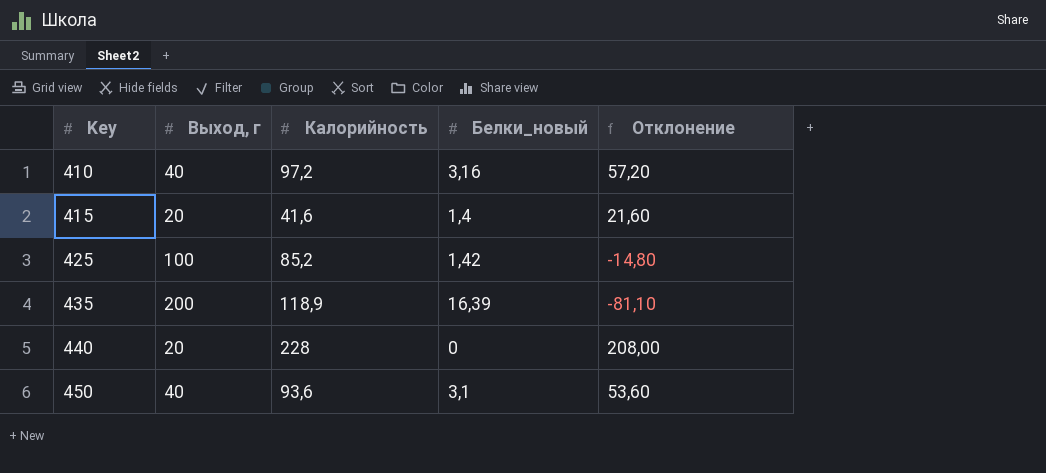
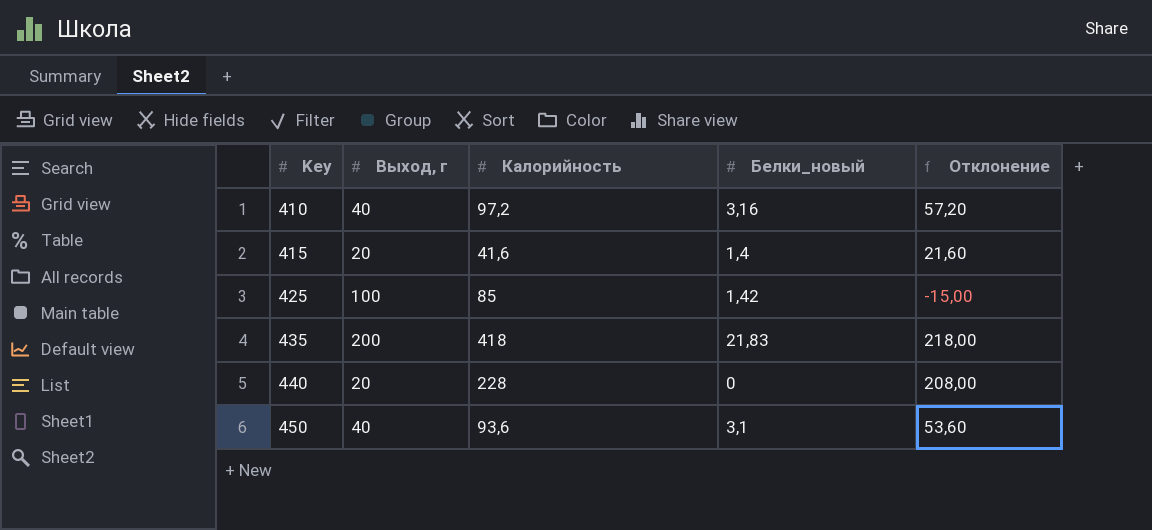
425 | Калорийность: 85,2 -> 85
425 | Отклонение: -14,80 -> -15,00
435 | Калорийность: 118,9 -> 418
435 | Белки_новый: 16,39 -> 21,83
435 | Отклонение: -81,10 -> 218,00

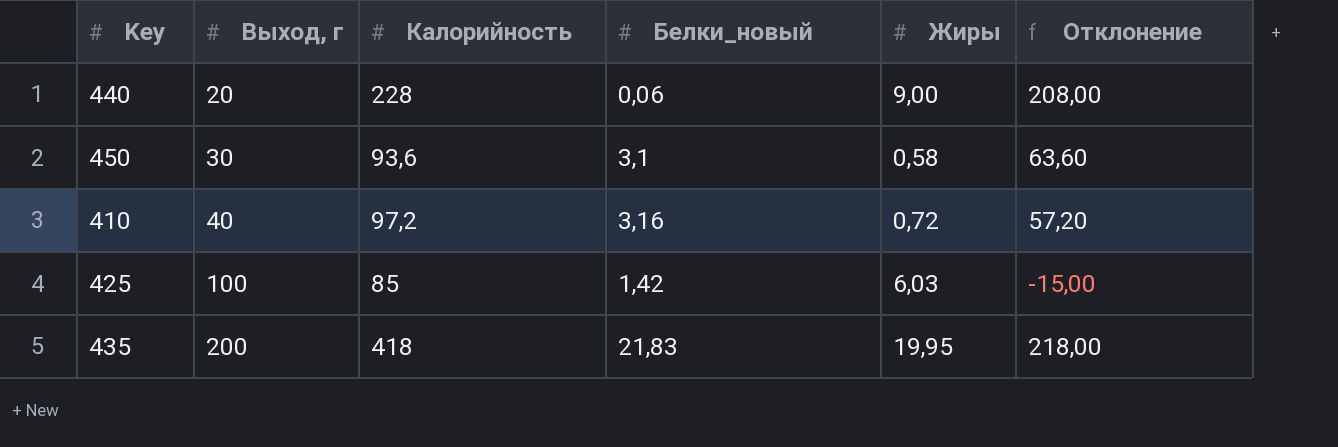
row order: Key ascending -> Выход, г ascending
column Жиры | position: none -> 5
row 415: 20 | 41,6 | 1,4 | 21,60 -> none
440 | Белки_новый: 0 -> 0,06
450 | Выход, г: 40 -> 30
450 | Отклонение: 53,60 -> 63,60

